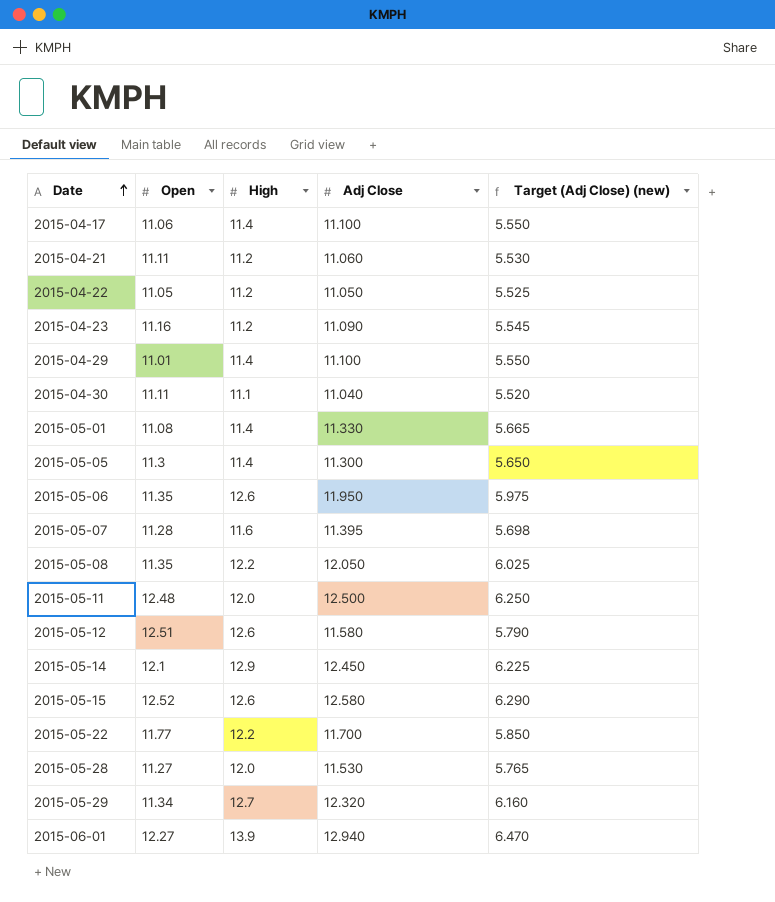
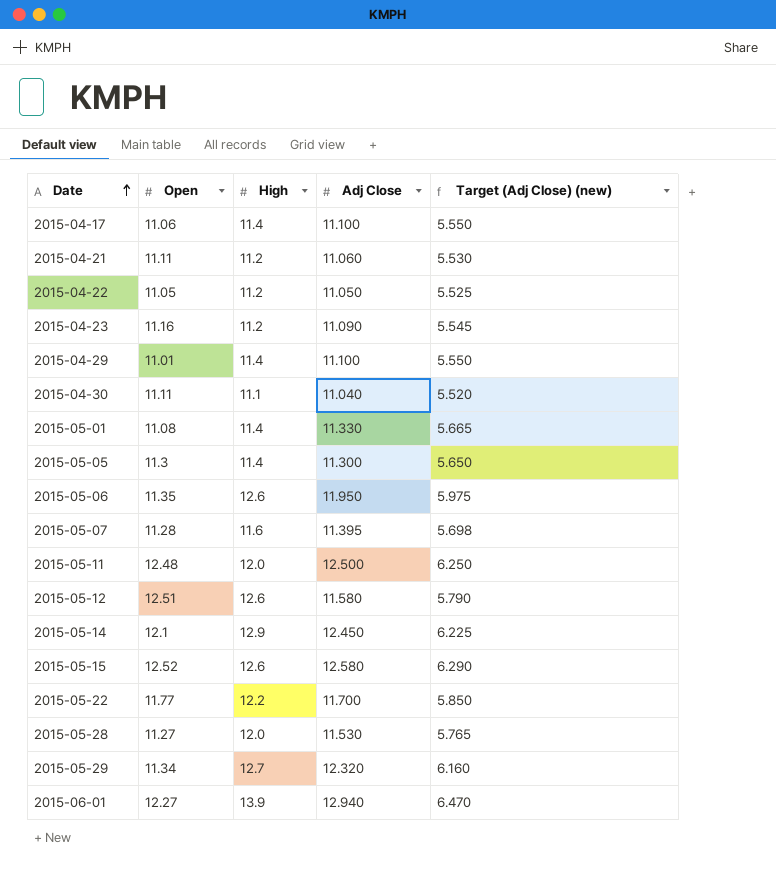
row 2015-05-08: 11.35 | 12.2 | 12.050 | 6.025 -> none

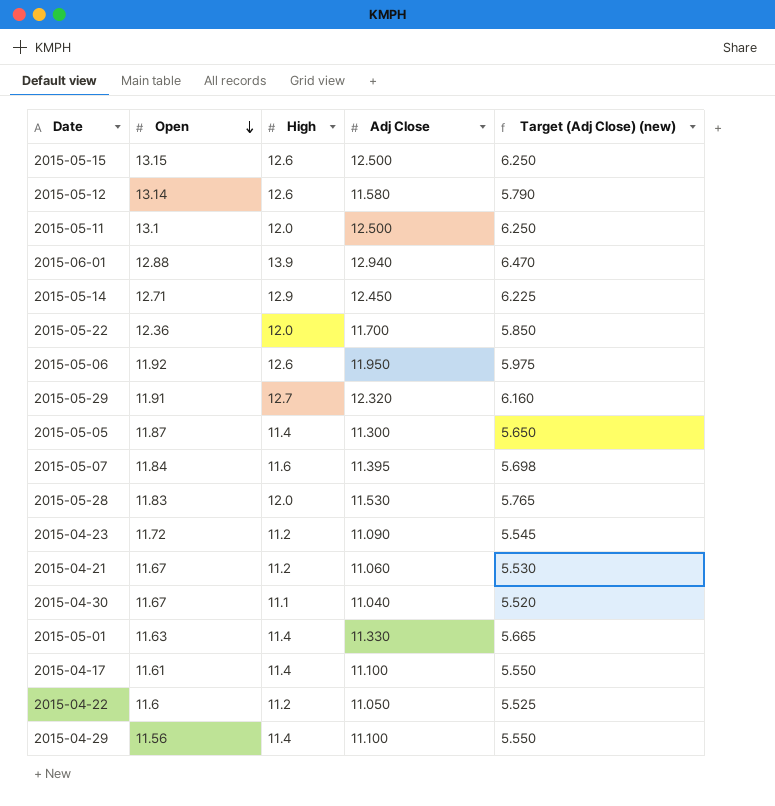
row order: Date ascending -> Open descending
2015-05-15 | Open: 12.52 -> 13.15
2015-05-15 | Adj Close: 12.580 -> 12.500
2015-05-15 | Target (Adj Close) (new): 6.290 -> 6.250
2015-05-12 | Open: 12.51 -> 13.14
2015-05-11 | Open: 12.48 -> 13.1
2015-06-01 | Open: 12.27 -> 12.88
2015-05-14 | Open: 12.1 -> 12.71
2015-05-22 | Open: 11.77 -> 12.36
2015-05-22 | High: 12.2 -> 12.0
2015-05-06 | Open: 11.35 -> 11.92
2015-05-29 | Open: 11.34 -> 11.91
2015-05-05 | Open: 11.3 -> 11.87
2015-05-07 | Open: 11.28 -> 11.84
2015-05-28 | Open: 11.27 -> 11.83
2015-04-23 | Open: 11.16 -> 11.72
2015-04-21 | Open: 11.11 -> 11.67
2015-04-30 | Open: 11.11 -> 11.67
2015-05-01 | Open: 11.08 -> 11.63
2015-04-17 | Open: 11.06 -> 11.61
2015-04-22 | Open: 11.05 -> 11.6
2015-04-29 | Open: 11.01 -> 11.56

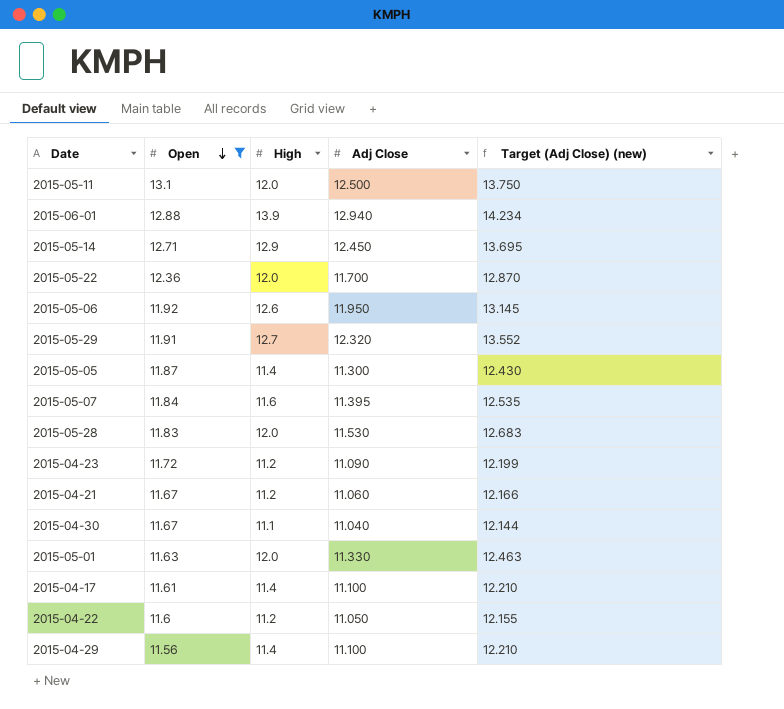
filter: none -> Open <= 13.1
column Target (Adj Close) (new) | formula: [Adj Close] * 0.5 -> [Adj Close] * 1.1
2015-05-01 | High: 11.4 -> 12.0

